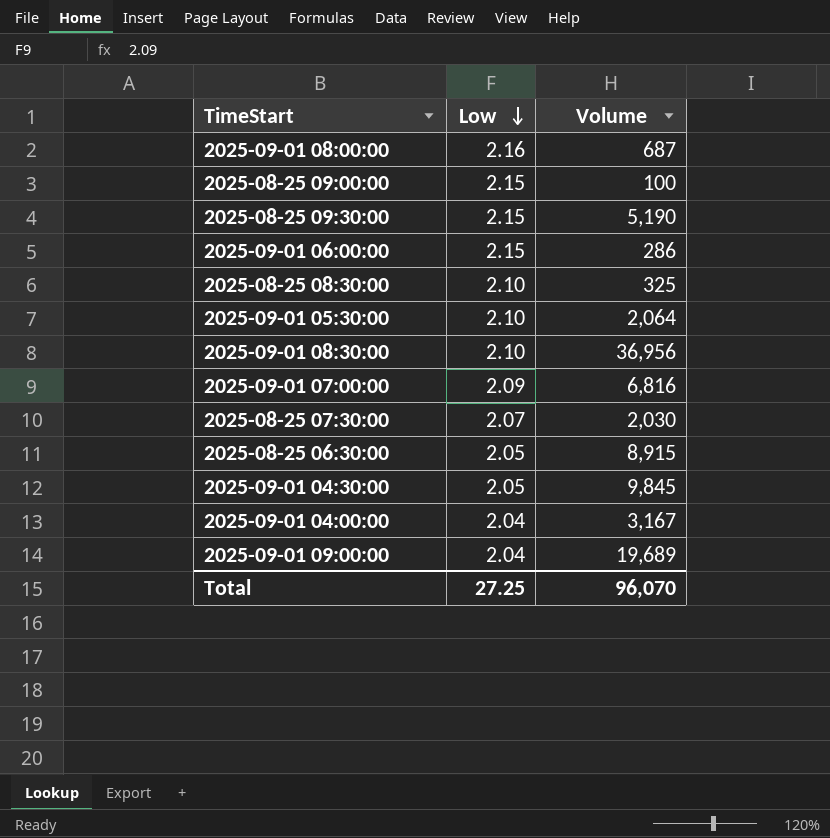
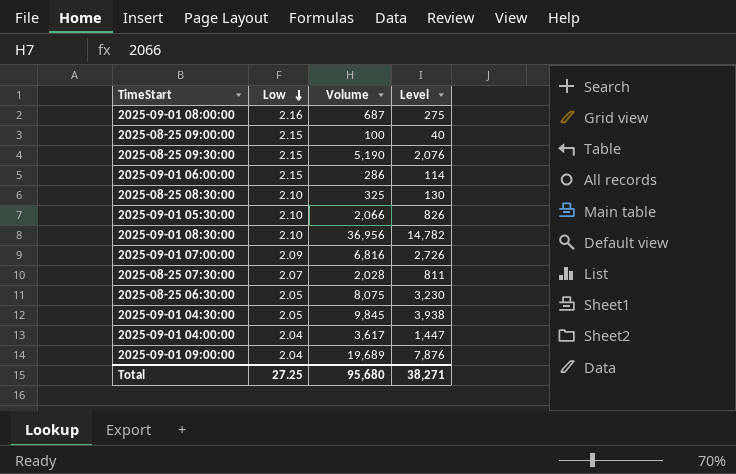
column Level | formula: none -> [Volume] * 0.4
2025-09-01 05:30:00 | Volume: 2,064 -> 2,066
2025-08-25 07:30:00 | Volume: 2,030 -> 2,028
2025-08-25 06:30:00 | Volume: 8,915 -> 8,075
2025-09-01 04:00:00 | Volume: 3,167 -> 3,617
Total | Volume: 96,070 -> 95,680

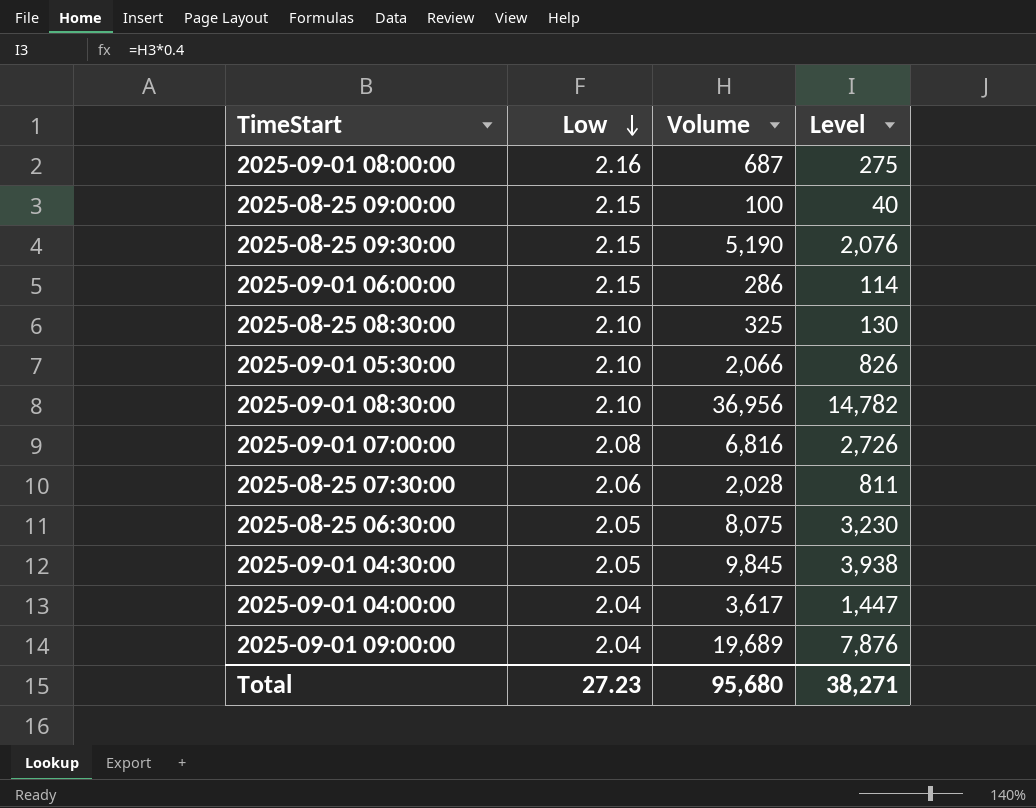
2025-09-01 07:00:00 | Low: 2.09 -> 2.08
2025-08-25 07:30:00 | Low: 2.07 -> 2.06
Total | Low: 27.25 -> 27.23

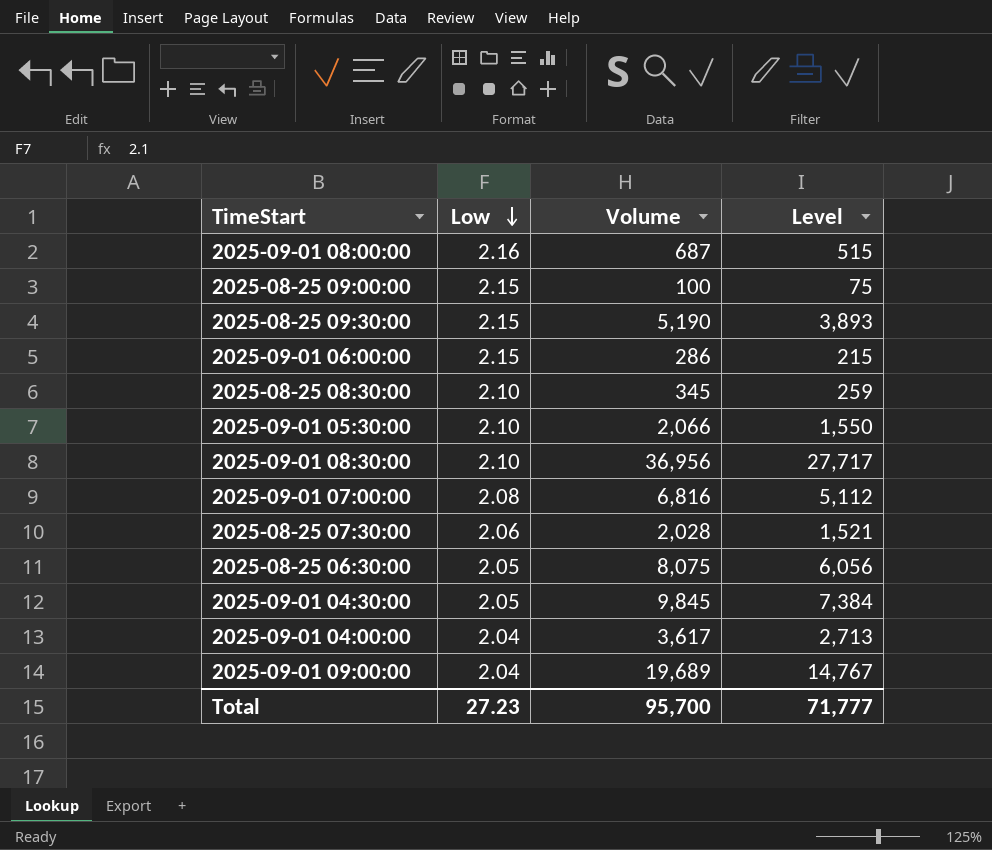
column Level | formula: [Volume] * 0.4 -> [Volume] * 0.75
2025-08-25 08:30:00 | Volume: 325 -> 345
Total | Volume: 95,680 -> 95,700
Total | Level: 38,271 -> 71,777

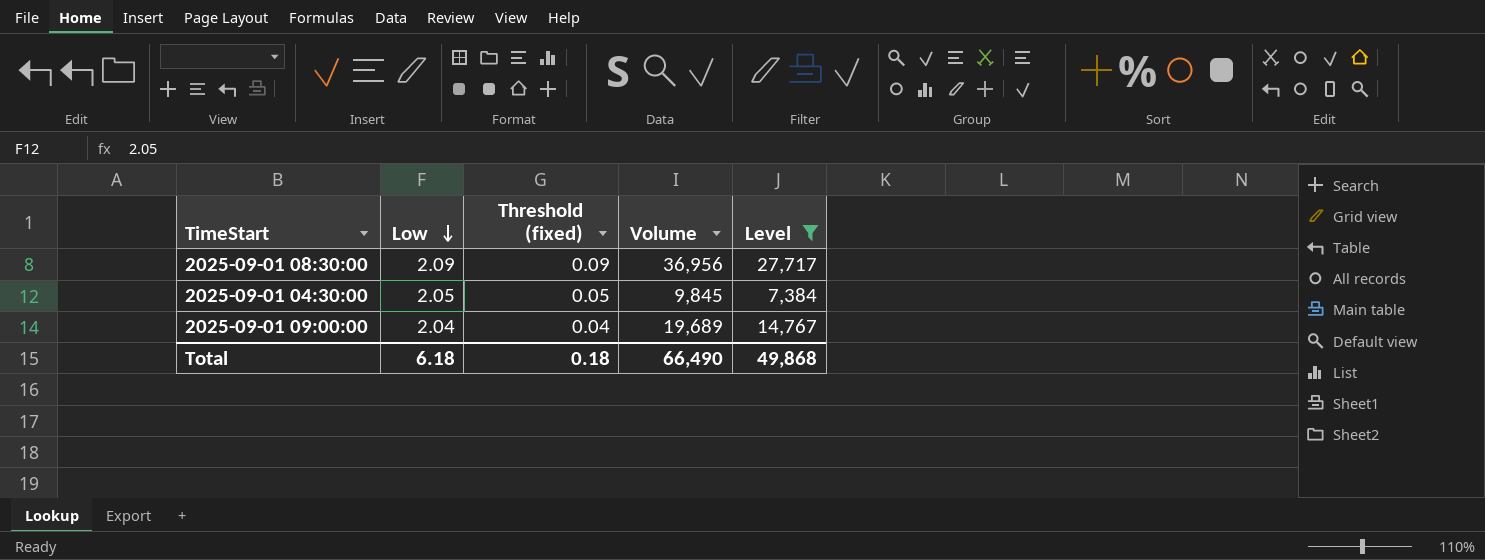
filter: none -> Level >= 7,384
column Threshold (fixed) | formula: none -> [Low] - 2
2025-09-01 08:30:00 | Low: 2.10 -> 2.09
Total | Low: 27.23 -> 6.18
Total | Volume: 95,700 -> 66,490
Total | Level: 71,777 -> 49,868

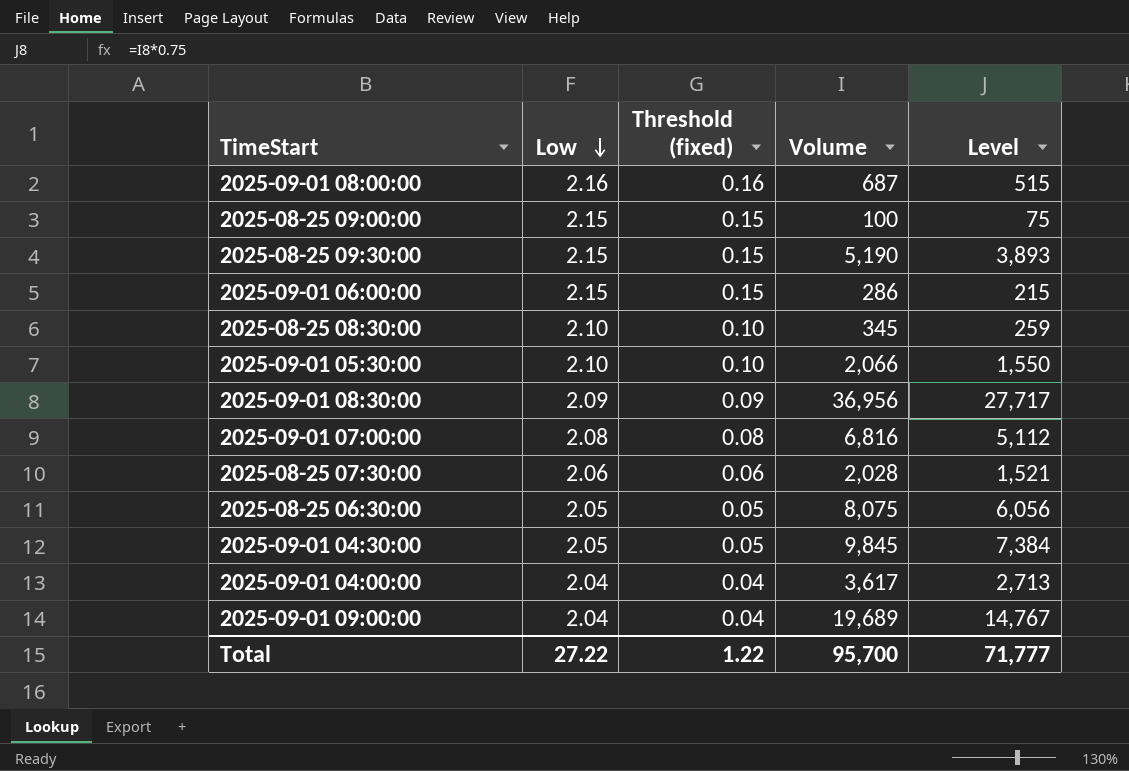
filter: Level >= 7,384 -> none
Total | Low: 6.18 -> 27.22
Total | Threshold (fixed): 0.18 -> 1.22
Total | Volume: 66,490 -> 95,700
Total | Level: 49,868 -> 71,777

